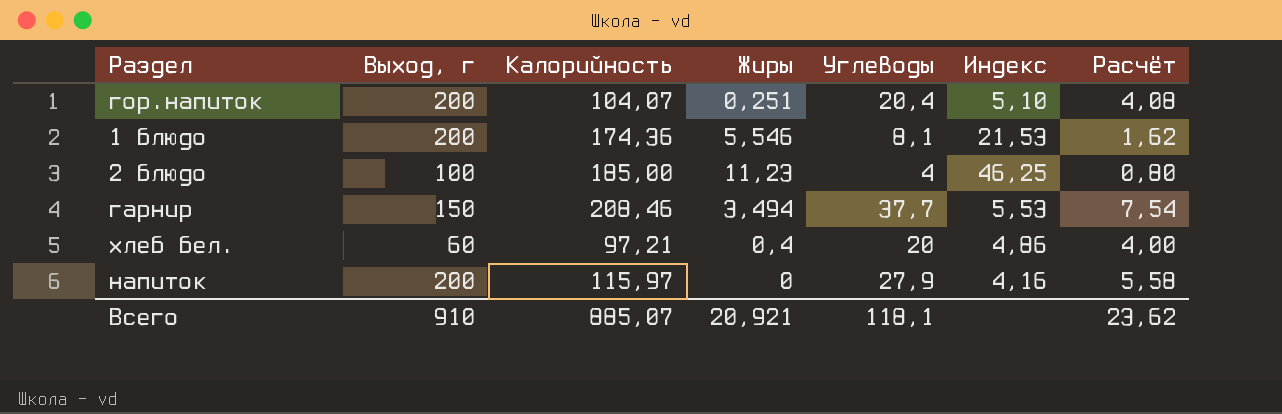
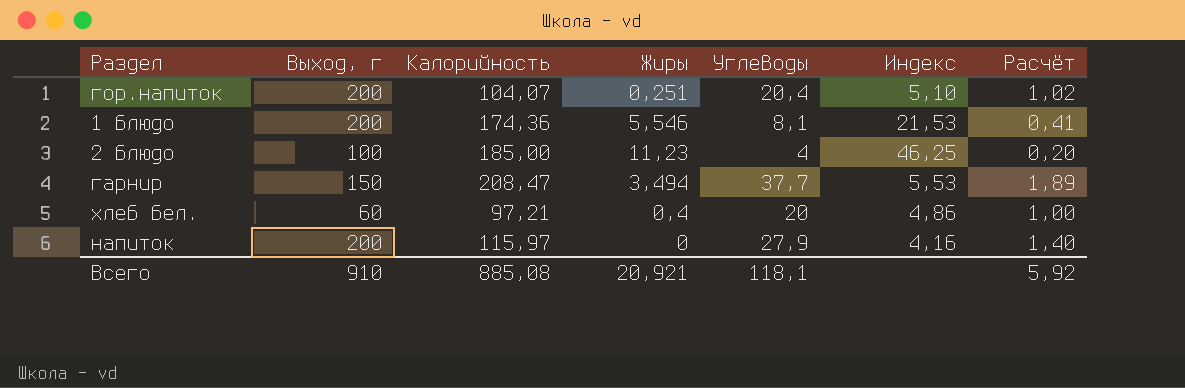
column Расчёт | formula: [Углеводы] * 0,2 -> [Углеводы] * 0,05
гарнир | Калорийность: 208,46 -> 208,47
Всего | Калорийность: 885,07 -> 885,08
Всего | Расчёт: 23,62 -> 5,92

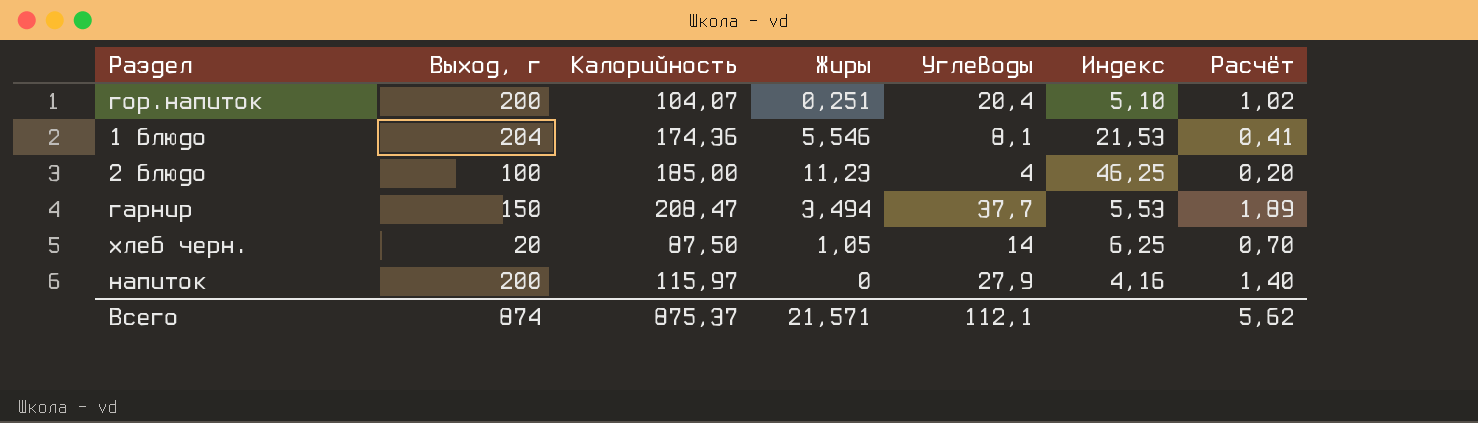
row хлеб бел.: 60 | 97,21 | 0,4 | 20 | 4,86 | 1,00 -> none
1 блюдо | Выход, г: 200 -> 204
row хлеб черн.: none -> 20 | 87,50 | 1,05 | 14 | 6,25 | 0,70
Всего | Выход, г: 910 -> 874
Всего | Калорийность: 885,08 -> 875,37
Всего | Жиры: 20,921 -> 21,571
Всего | Углеводы: 118,1 -> 112,1
Всего | Расчёт: 5,92 -> 5,62

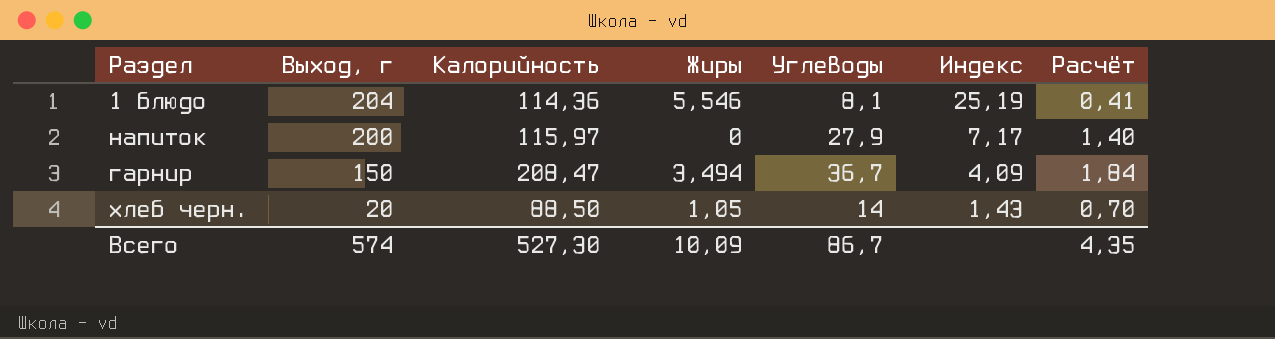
row order: none -> Выход, г descending
column Индекс | formula: [Калорийность] / [Углеводы] -> [Выход, г] / [Углеводы]
row гор.напиток: 200 | 104,07 | 0,251 | 20,4 | 5,10 | 1,02 -> none
row 2 блюдо: 100 | 185,00 | 11,23 | 4 | 46,25 | 0,20 -> none
1 блюдо | Калорийность: 174,36 -> 114,36
гарнир | Углеводы: 37,7 -> 36,7
гарнир | Расчёт: 1,89 -> 1,84
хлеб черн. | Калорийность: 87,50 -> 88,50
Всего | Выход, г: 874 -> 574
Всего | Калорийность: 875,37 -> 527,30
Всего | Жиры: 21,571 -> 10,09
Всего | Углеводы: 112,1 -> 86,7
Всего | Расчёт: 5,62 -> 4,35

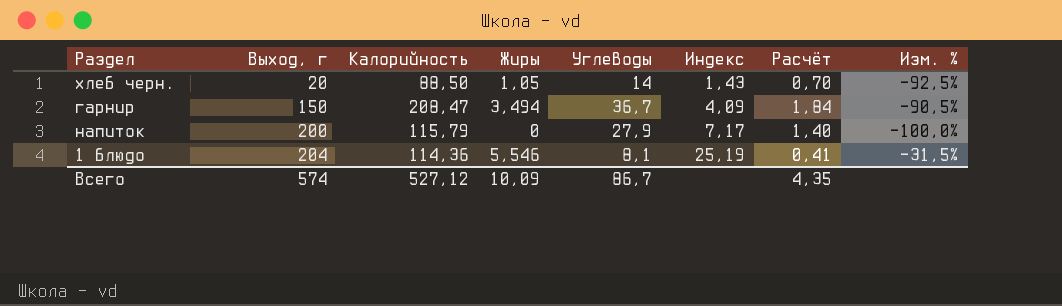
row order: Выход, г descending -> Выход, г ascending
column Изм. % | formula: none -> ([Жиры] - [Углеводы]) / [Углеводы]
напиток | Калорийность: 115,97 -> 115,79
Всего | Калорийность: 527,30 -> 527,12

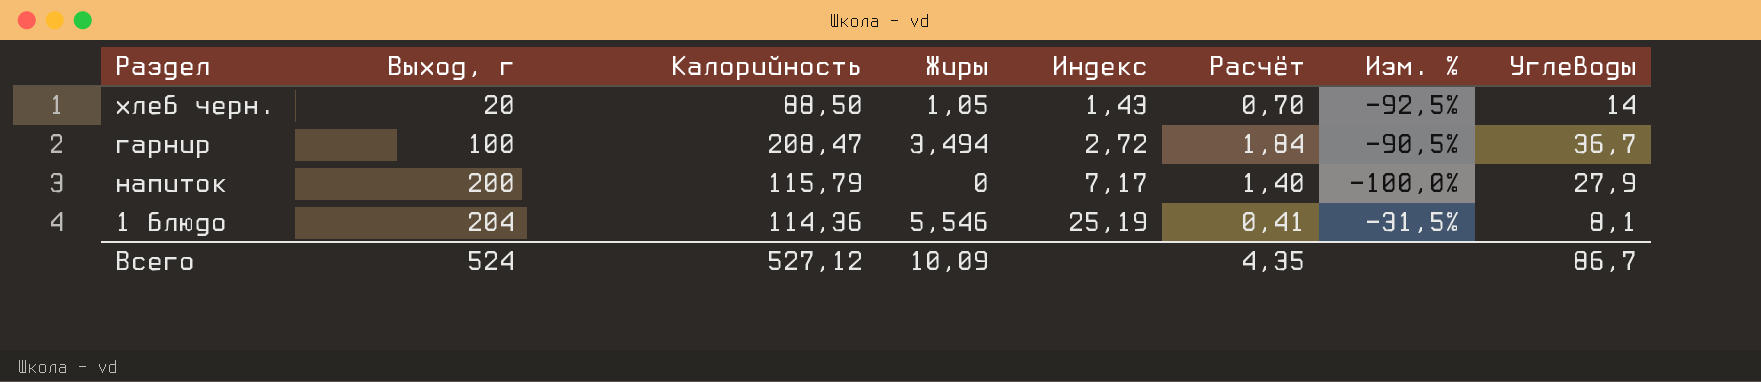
column Углеводы | position: 5 -> 8
гарнир | Выход, г: 150 -> 100
гарнир | Индекс: 4,09 -> 2,72
Всего | Выход, г: 574 -> 524

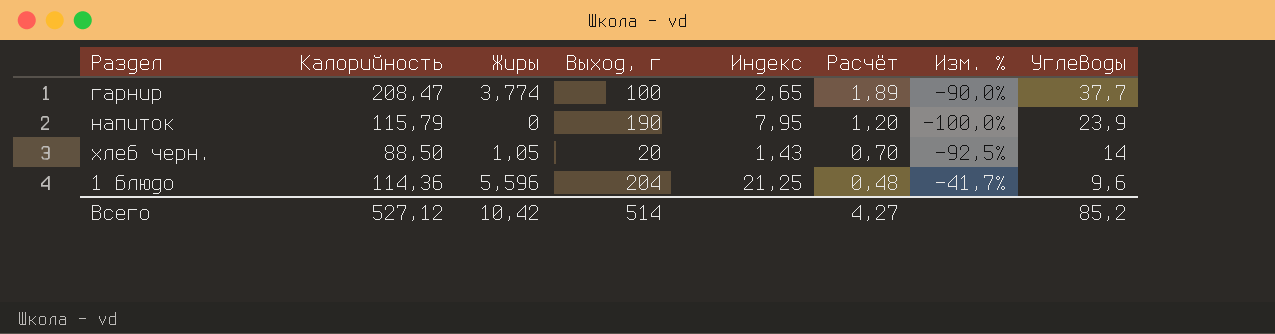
row order: Выход, г ascending -> Расчёт descending
column Выход, г | position: 2 -> 4
гарнир | Жиры: 3,494 -> 3,774
гарнир | Индекс: 2,72 -> 2,65
гарнир | Расчёт: 1,84 -> 1,89
гарнир | Изм. %: -90,5% -> -90,0%
гарнир | Углеводы: 36,7 -> 37,7
напиток | Выход, г: 200 -> 190
напиток | Индекс: 7,17 -> 7,95
напиток | Расчёт: 1,40 -> 1,20
напиток | Углеводы: 27,9 -> 23,9
1 блюдо | Жиры: 5,546 -> 5,596
1 блюдо | Индекс: 25,19 -> 21,25
1 блюдо | Расчёт: 0,41 -> 0,48
1 блюдо | Изм. %: -31,5% -> -41,7%
1 блюдо | Углеводы: 8,1 -> 9,6
Всего | Жиры: 10,09 -> 10,42
Всего | Выход, г: 524 -> 514
Всего | Расчёт: 4,35 -> 4,27
Всего | Углеводы: 86,7 -> 85,2

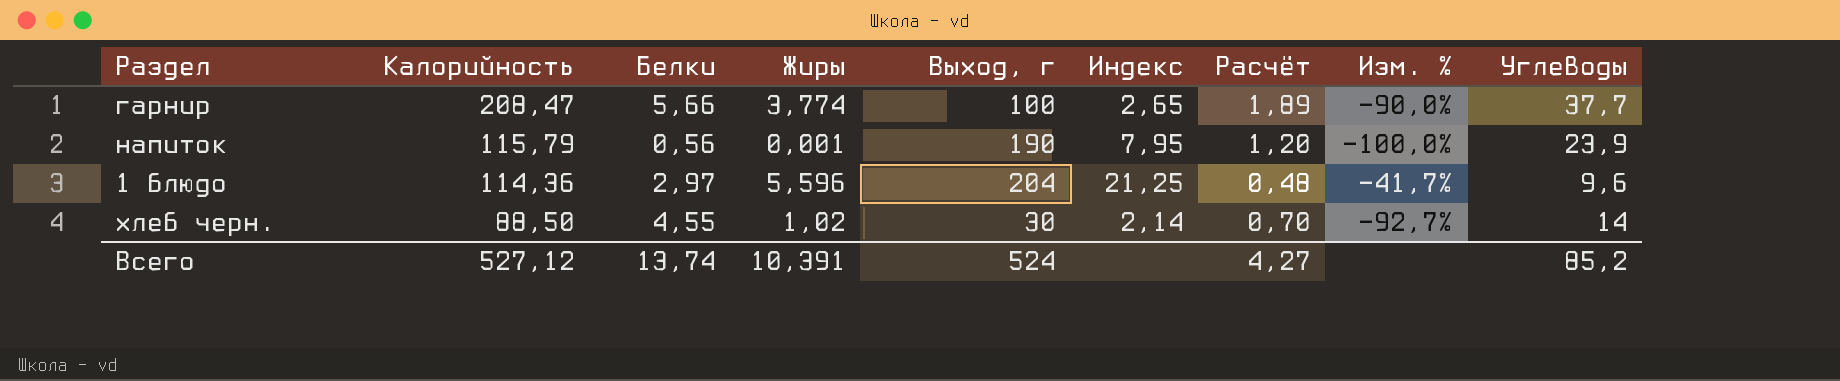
row order: Расчёт descending -> Калорийность descending
column Белки | position: none -> 3
напиток | Жиры: 0 -> 0,001
хлеб черн. | Жиры: 1,05 -> 1,02
хлеб черн. | Выход, г: 20 -> 30
хлеб черн. | Индекс: 1,43 -> 2,14
хлеб черн. | Изм. %: -92,5% -> -92,7%
Всего | Жиры: 10,42 -> 10,391
Всего | Выход, г: 514 -> 524

